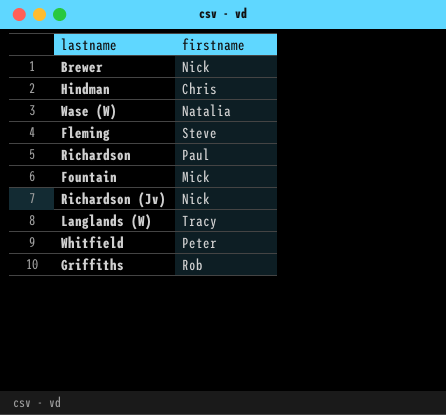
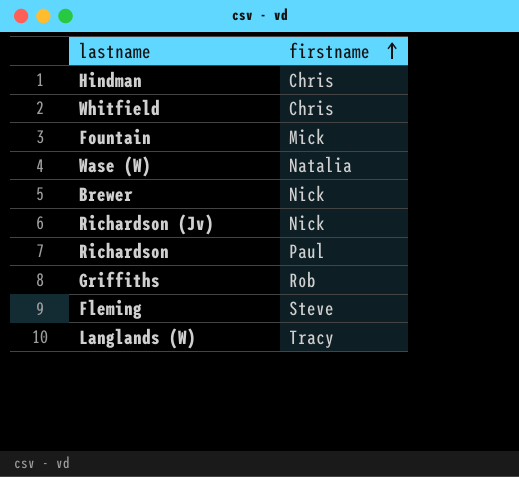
row order: none -> firstname ascending
Whitfield | firstname: Peter -> Chris

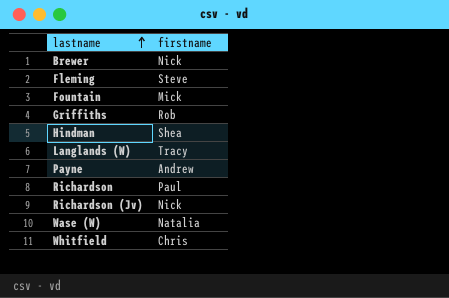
row order: firstname ascending -> lastname ascending
Hindman | firstname: Chris -> Shea
row Payne: none -> Andrew

